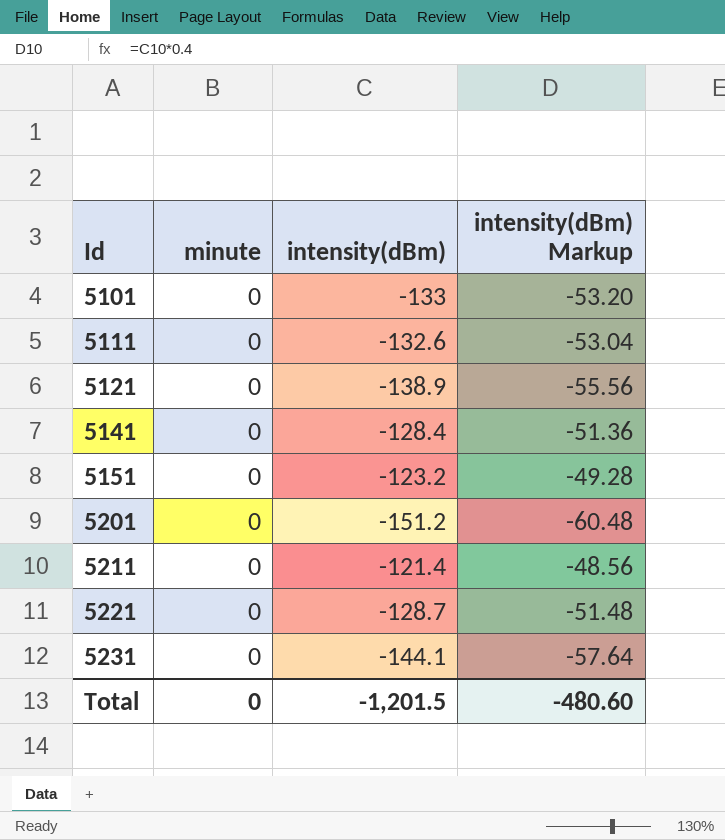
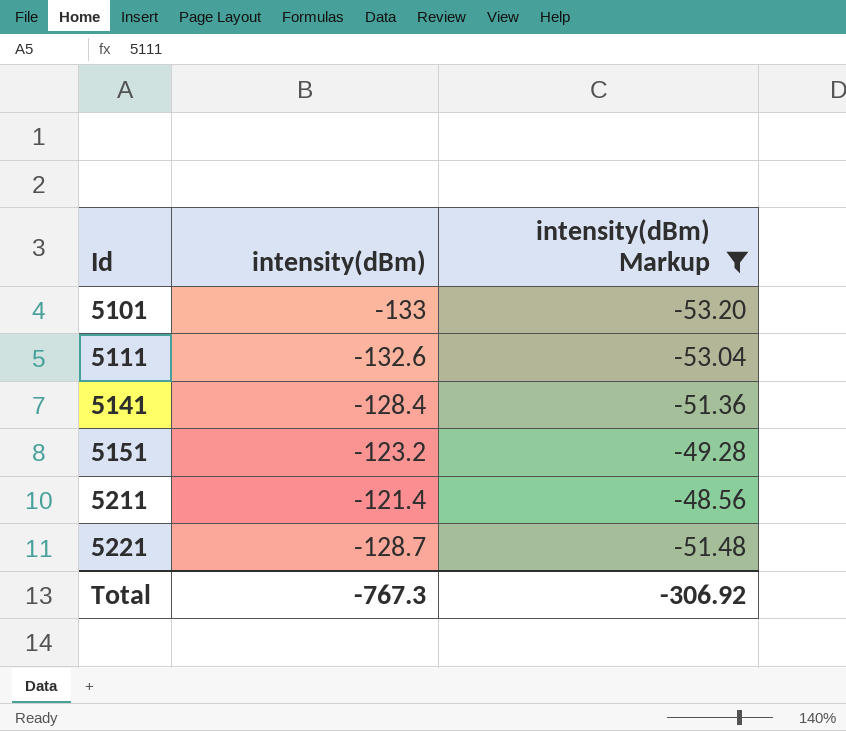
filter: none -> intensity(dBm) Markup >= -53.20
column minute | position: 2 -> none
Total | intensity(dBm): -1,201.5 -> -767.3
Total | intensity(dBm) Markup: -480.60 -> -306.92

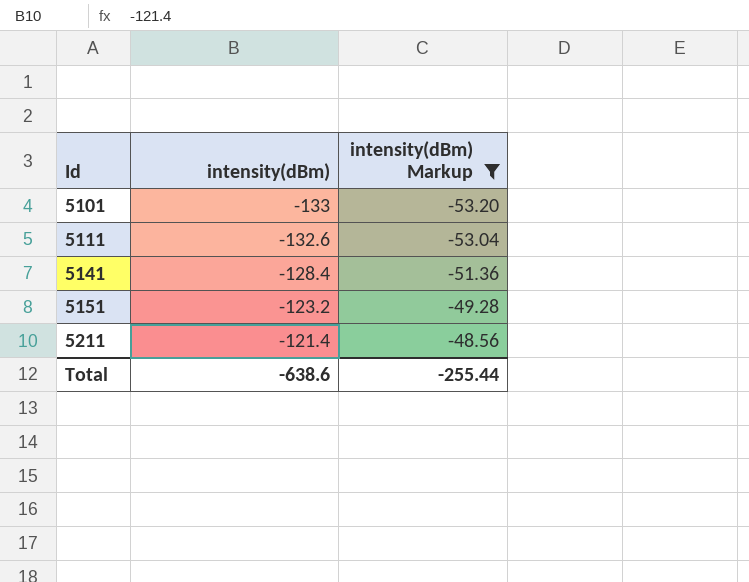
row 5221: -128.7 | -51.48 -> none
Total | intensity(dBm): -767.3 -> -638.6
Total | intensity(dBm) Markup: -306.92 -> -255.44

